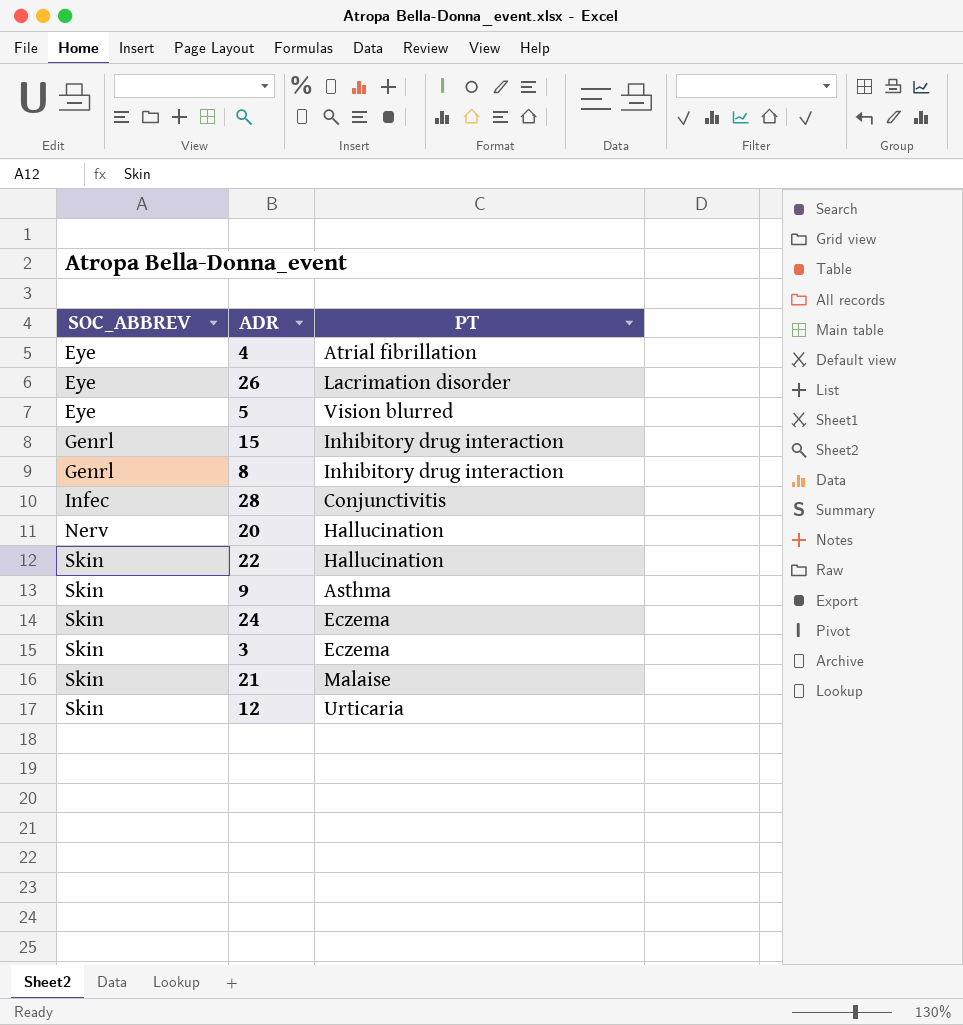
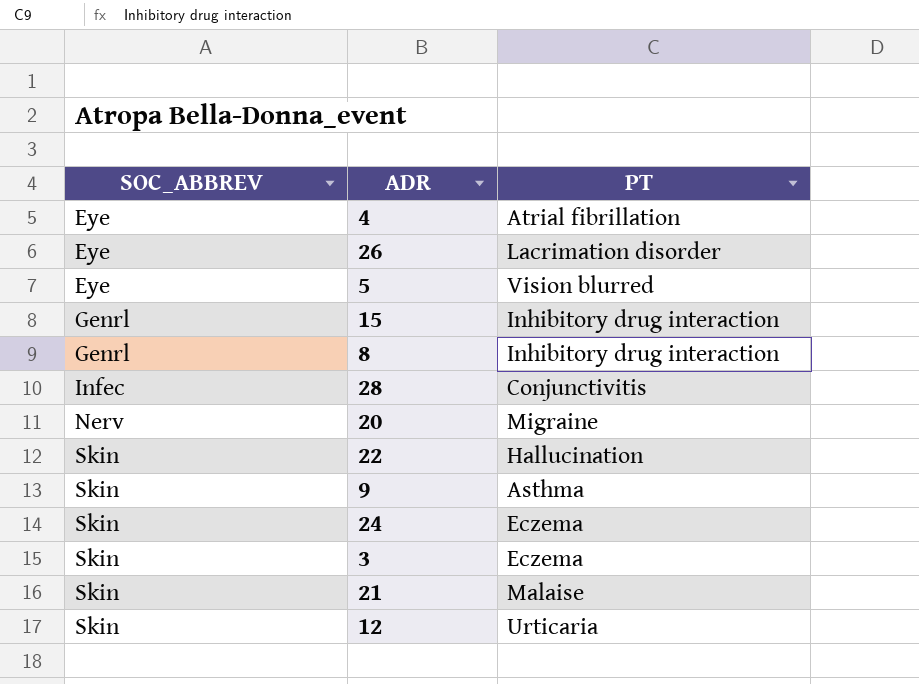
20 | PT: Hallucination -> Migraine

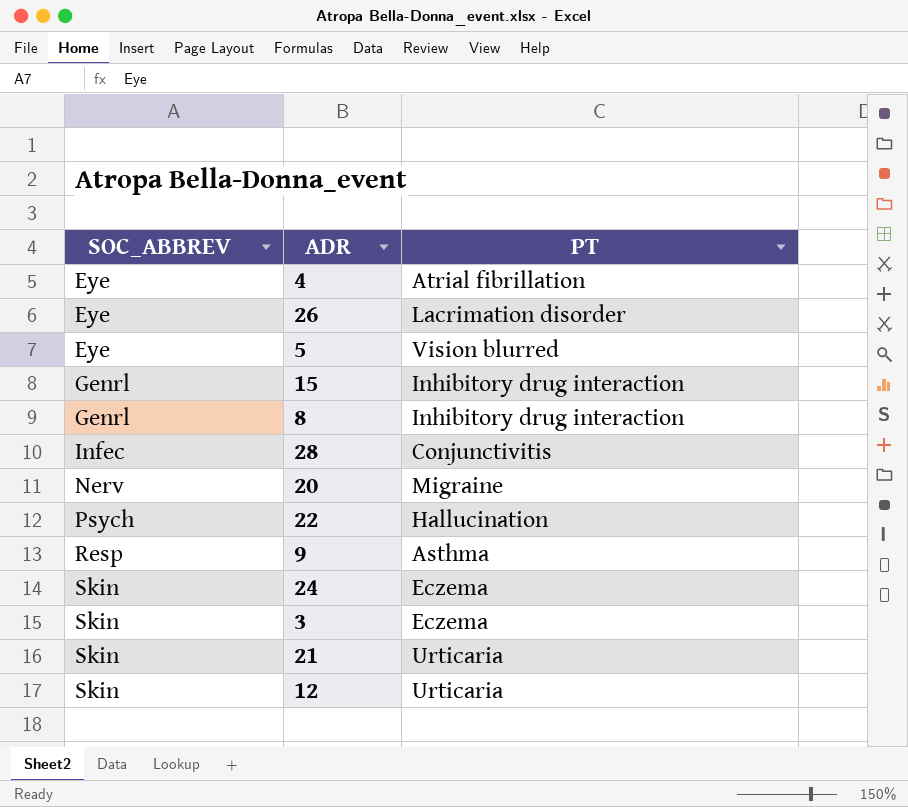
22 | SOC_ABBREV: Skin -> Psych
9 | SOC_ABBREV: Skin -> Resp
21 | PT: Malaise -> Urticaria

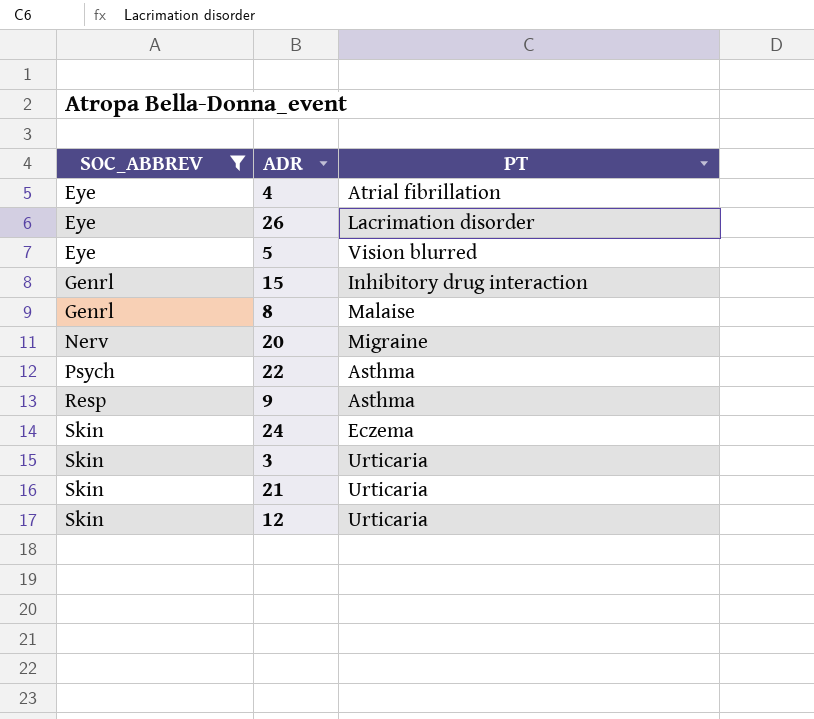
filter: none -> SOC_ABBREV != Infec
8 | PT: Inhibitory drug interaction -> Malaise
22 | PT: Hallucination -> Asthma
3 | PT: Eczema -> Urticaria

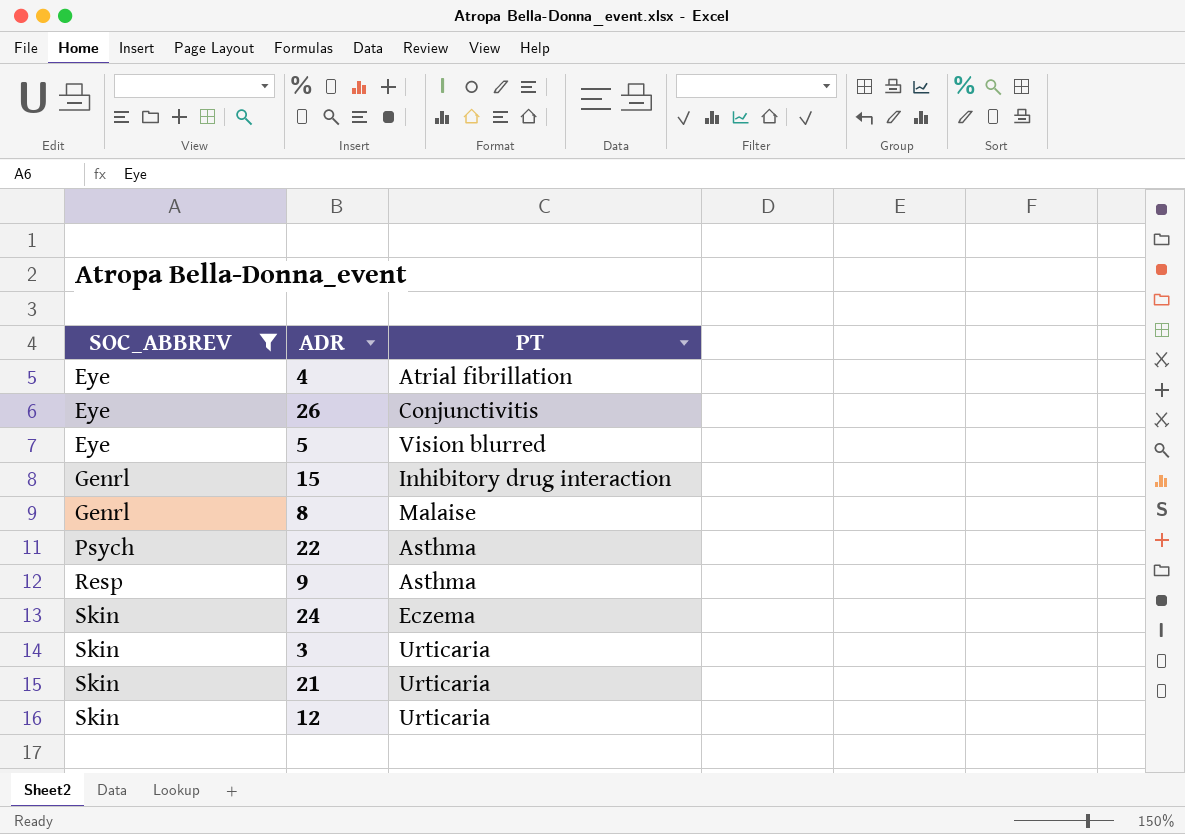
row 20: Nerv | Migraine -> none
26 | PT: Lacrimation disorder -> Conjunctivitis

